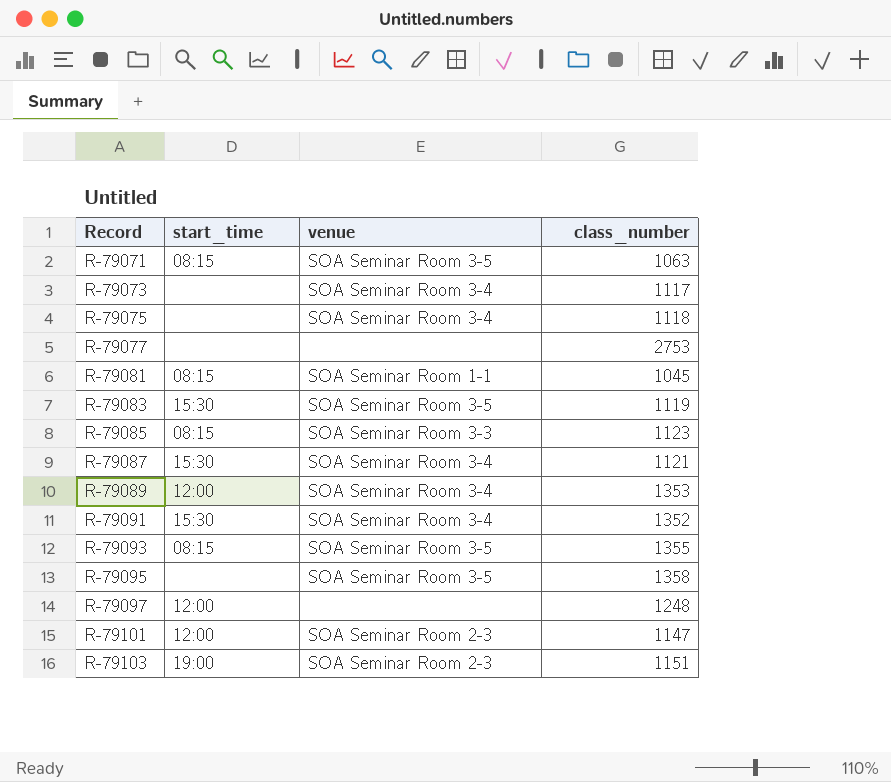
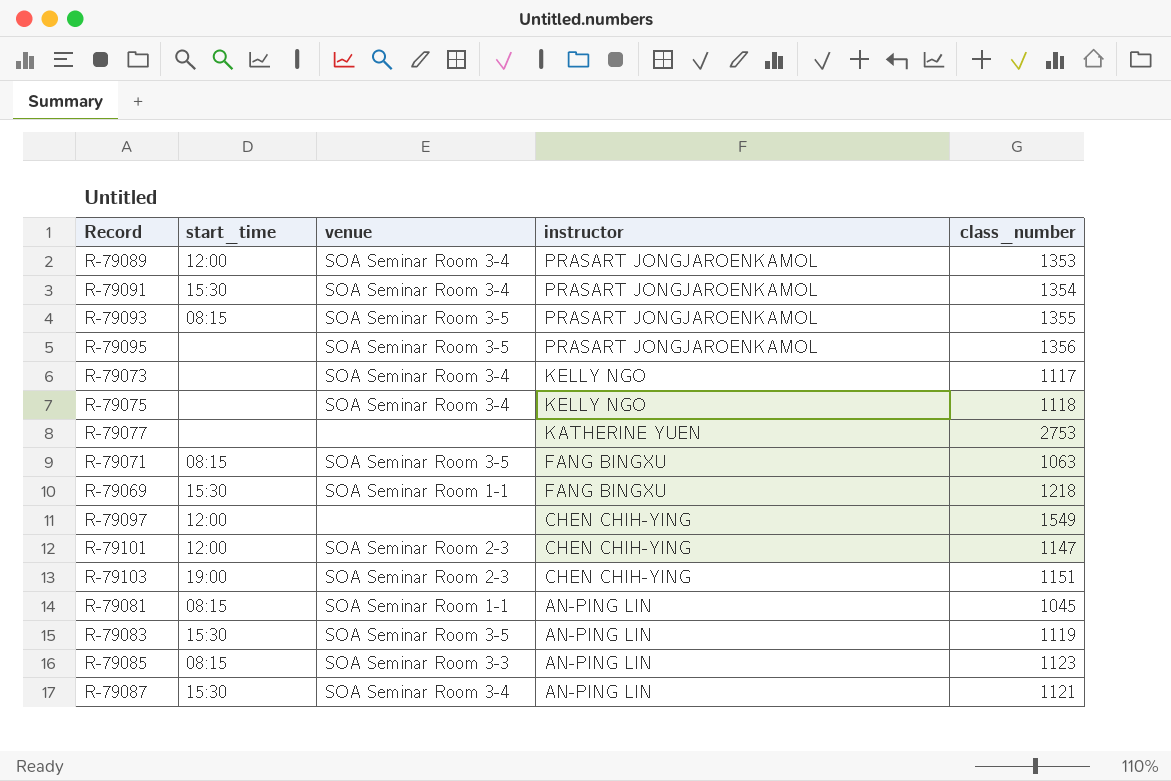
row order: Record ascending -> instructor descending
column instructor | position: none -> 4
R-79091 | class_number: 1352 -> 1354
R-79095 | class_number: 1358 -> 1356
row R-79069: none -> 15:30 | SOA Seminar Room 1-1 | FANG BINGXU | 1218
R-79097 | class_number: 1248 -> 1549

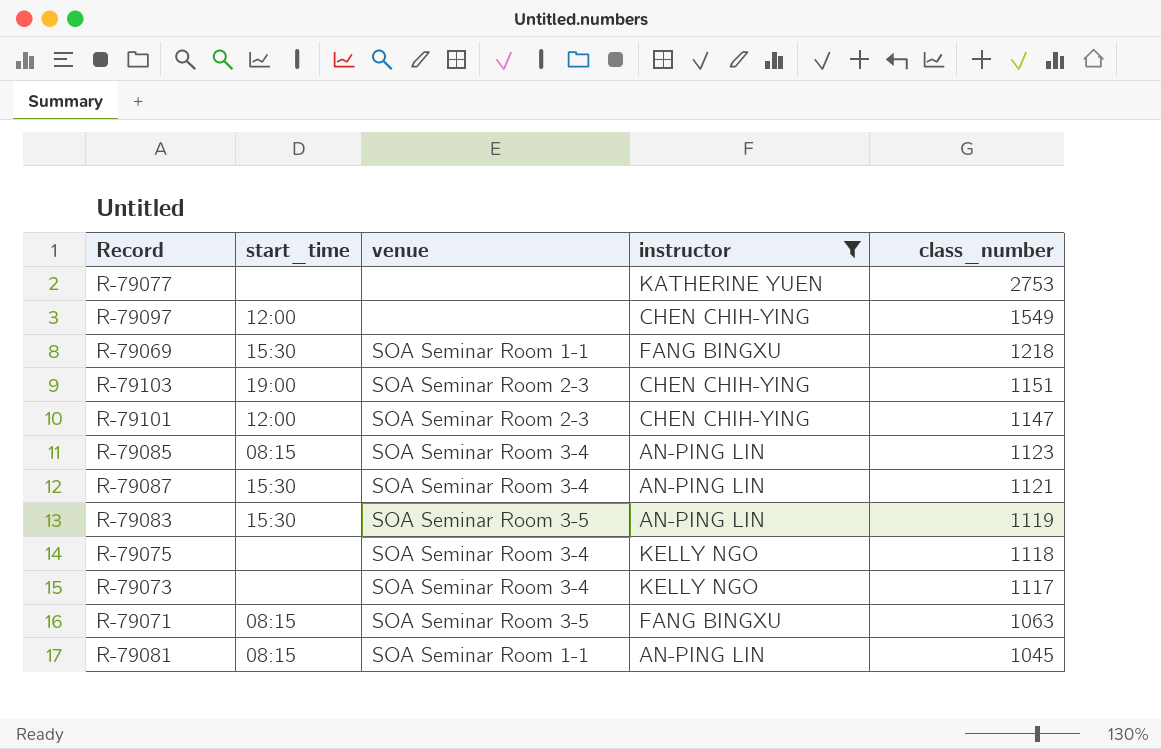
filter: none -> instructor != PRASART JONGJAROENKAMOL
row order: instructor descending -> class_number descending
R-79085 | venue: SOA Seminar Room 3-3 -> SOA Seminar Room 3-4

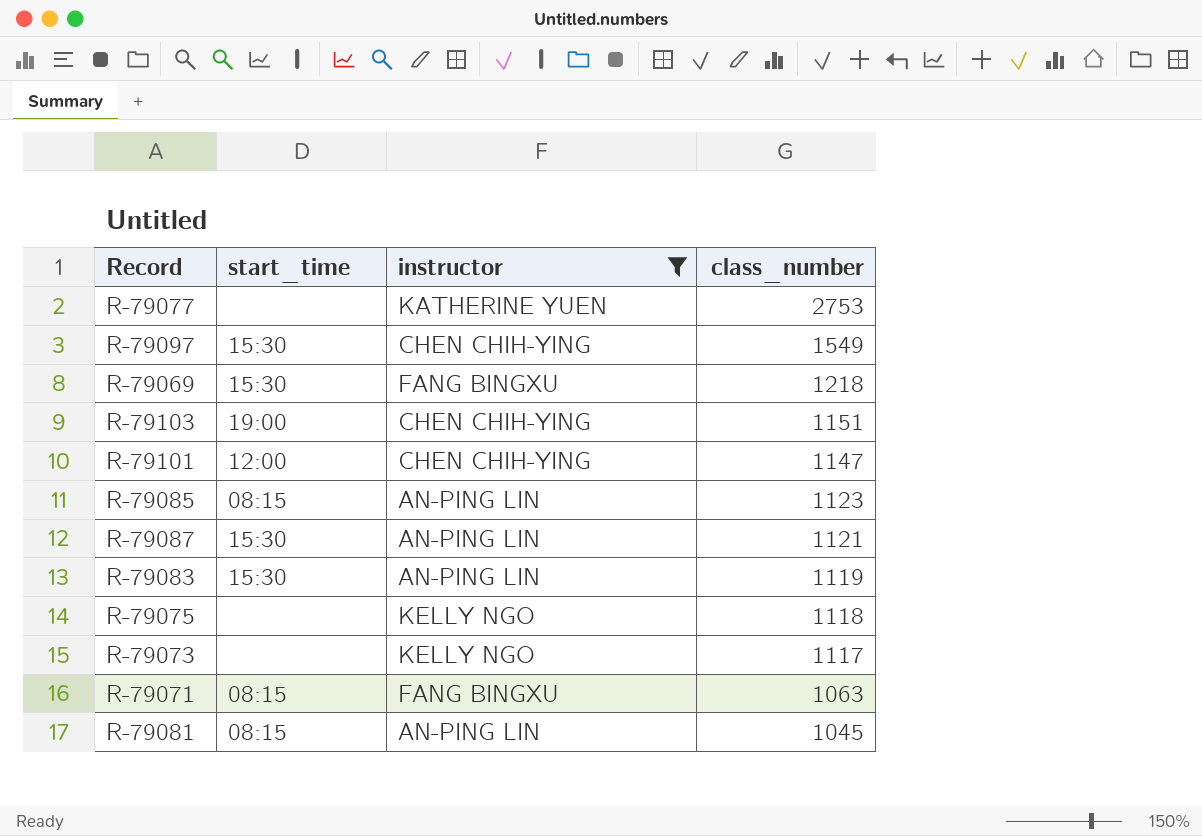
column venue | position: 3 -> none
R-79097 | start_time: 12:00 -> 15:30

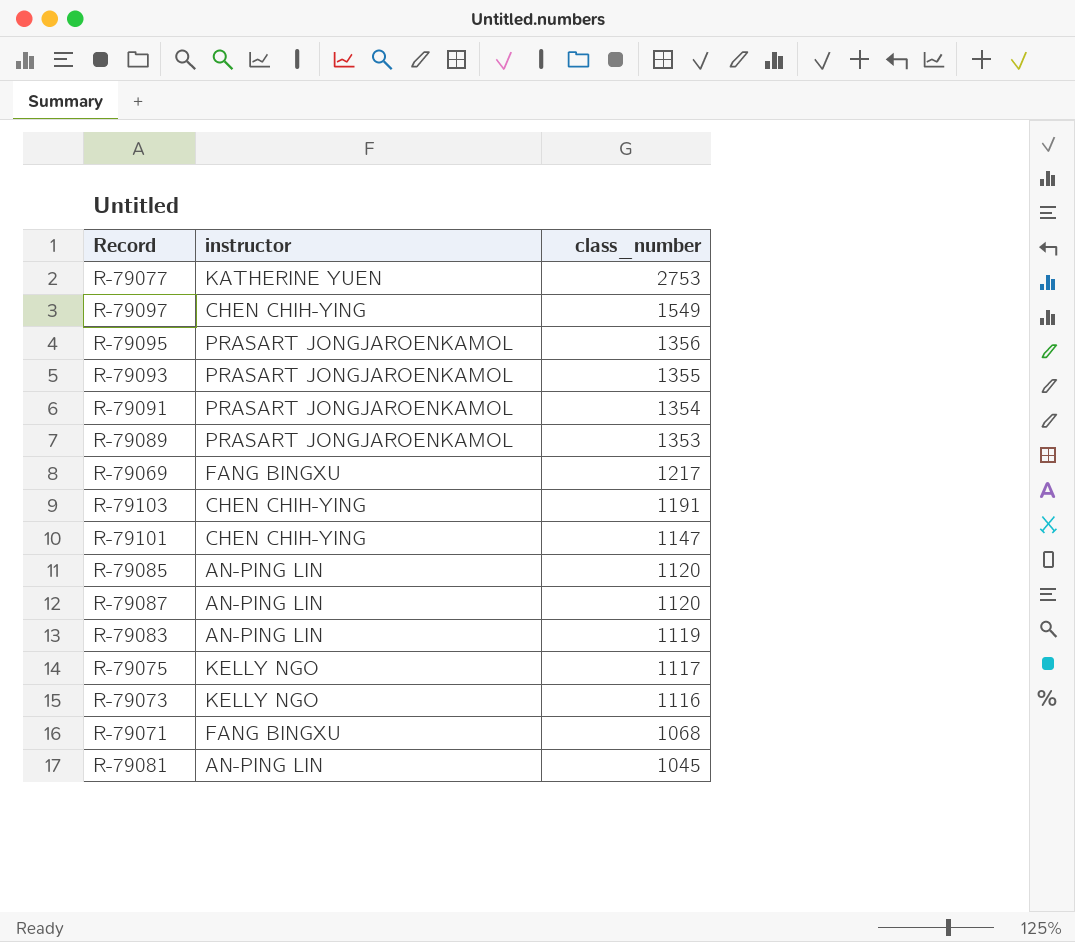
filter: instructor != PRASART JONGJAROENKAMOL -> none
column start_time | position: 2 -> none
R-79069 | class_number: 1218 -> 1217
R-79103 | class_number: 1151 -> 1191
R-79085 | class_number: 1123 -> 1120
R-79087 | class_number: 1121 -> 1120
R-79075 | class_number: 1118 -> 1117
R-79073 | class_number: 1117 -> 1116
R-79071 | class_number: 1063 -> 1068

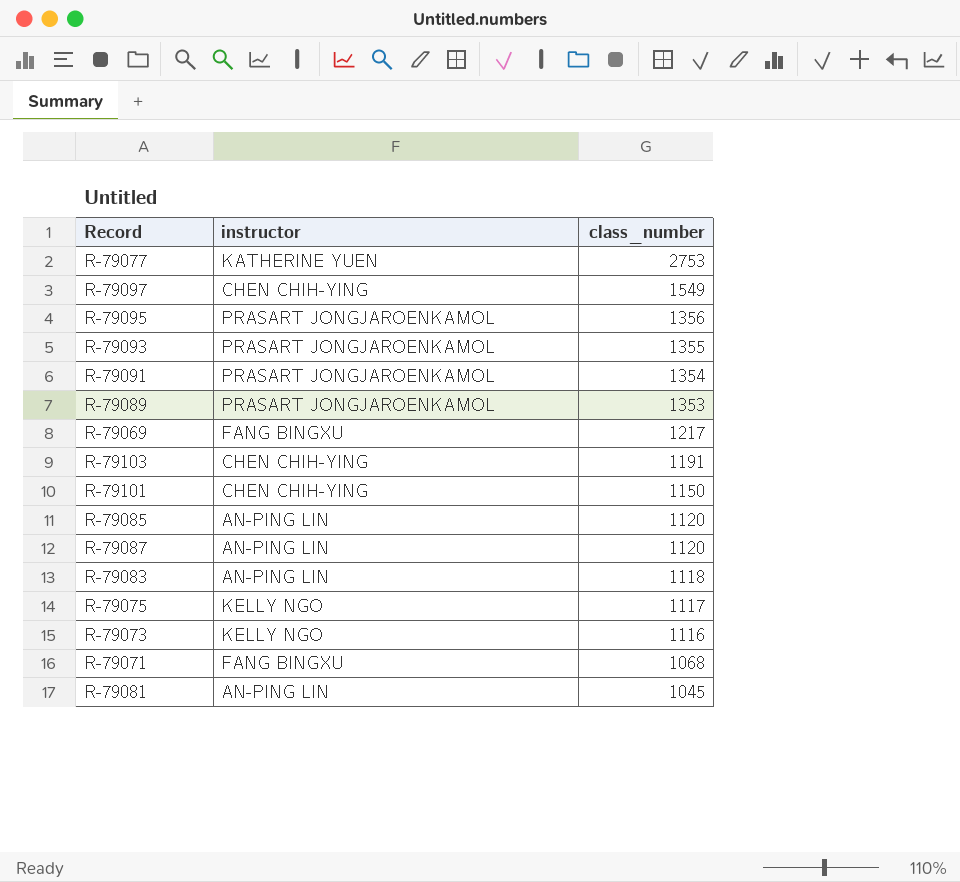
R-79101 | class_number: 1147 -> 1150
R-79083 | class_number: 1119 -> 1118

